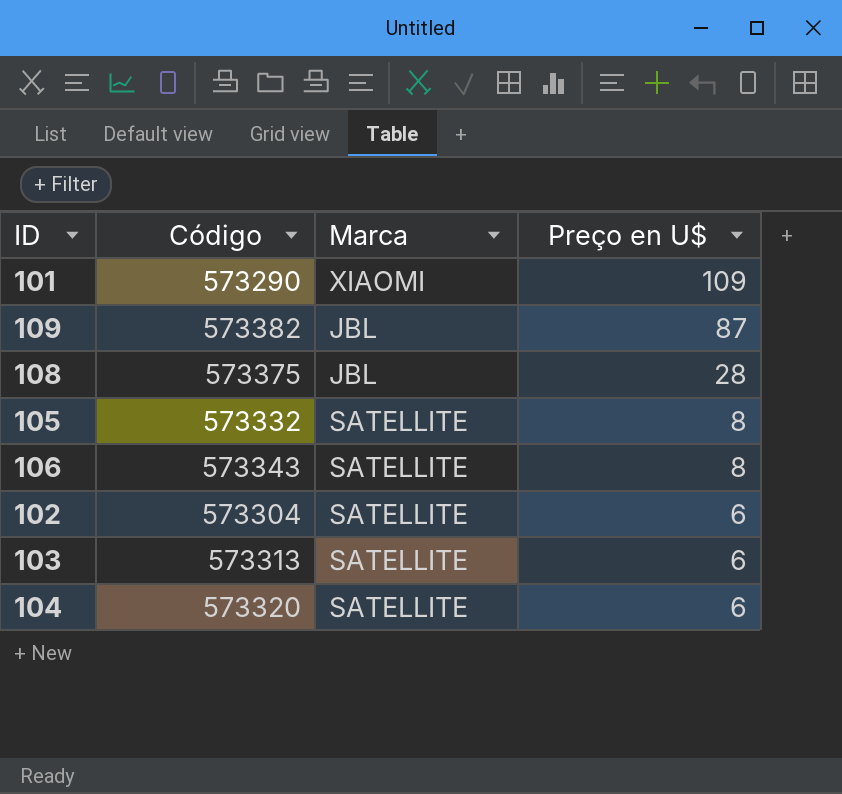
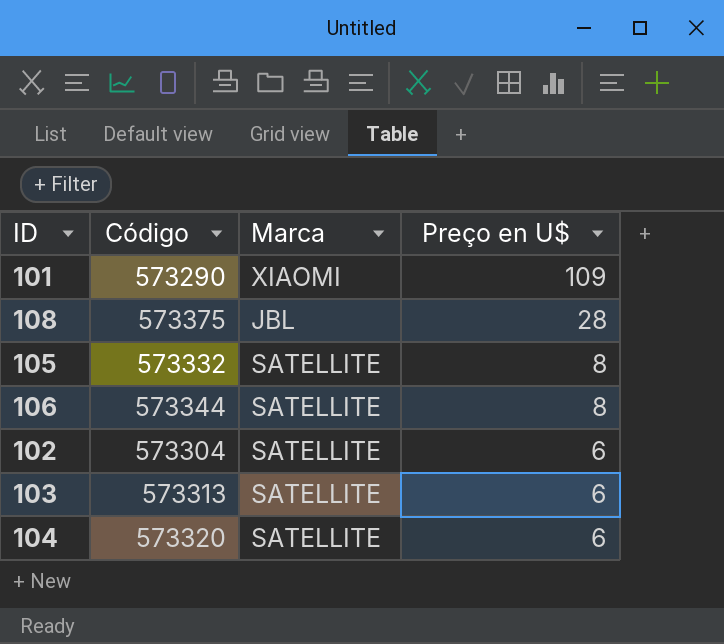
row 109: 573382 | JBL | 87 -> none
106 | Código: 573343 -> 573344

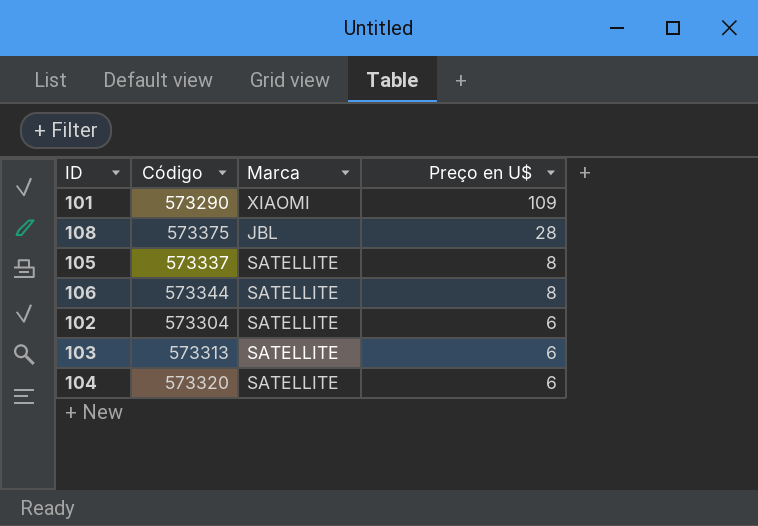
105 | Código: 573332 -> 573337

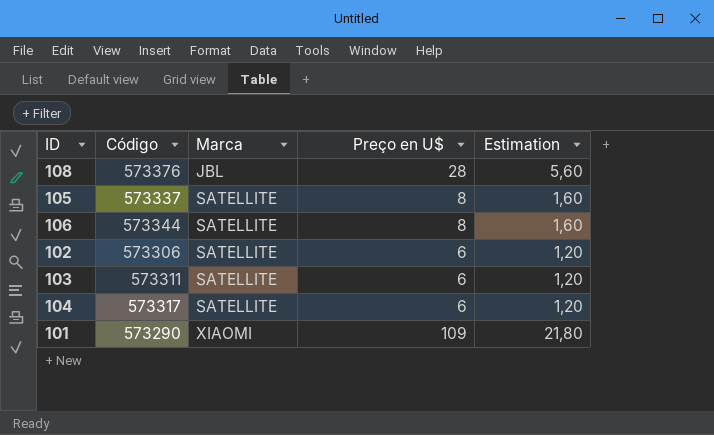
row order: Preço en U$ descending -> Marca ascending
column Estimation | formula: none -> [Preço en U$] * 0,2
108 | Código: 573375 -> 573376
102 | Código: 573304 -> 573306
103 | Código: 573313 -> 573311
104 | Código: 573320 -> 573317

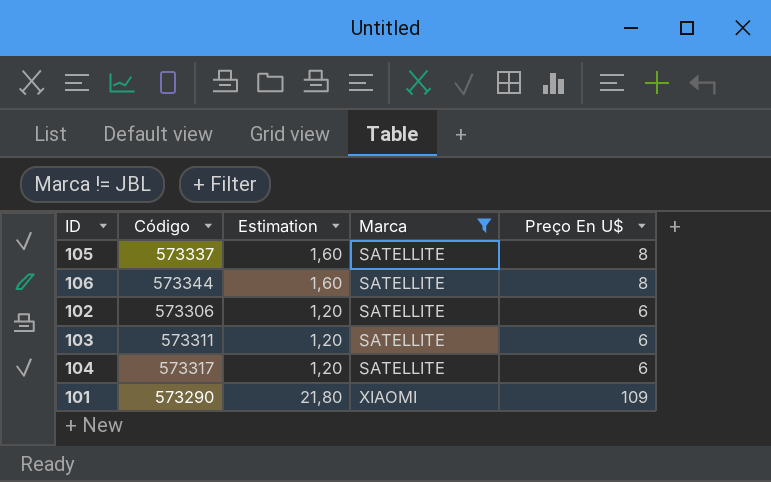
filter: none -> Marca != JBL
column Estimation | position: 5 -> 3
column name: Preço en U$ -> Preço En U$

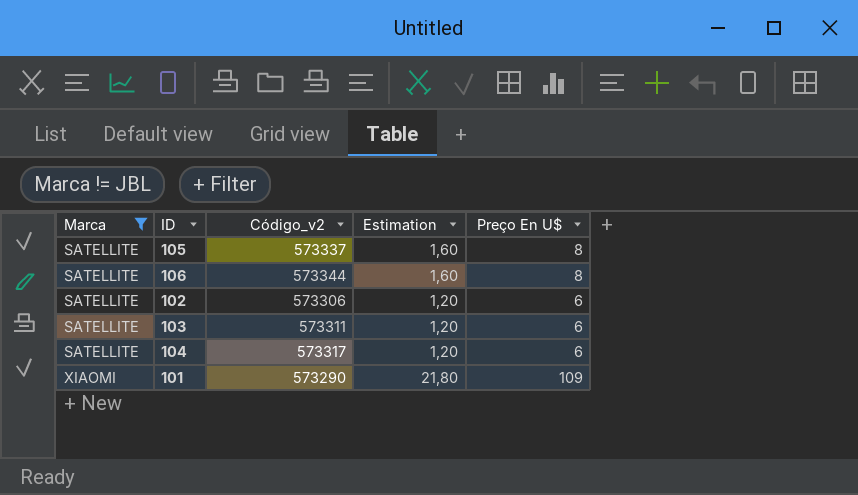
column Marca | position: 4 -> 1
column name: Código -> Código_v2

